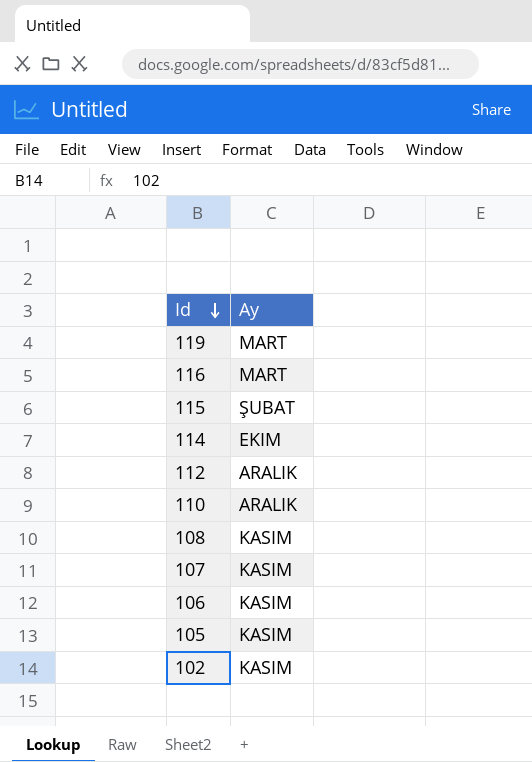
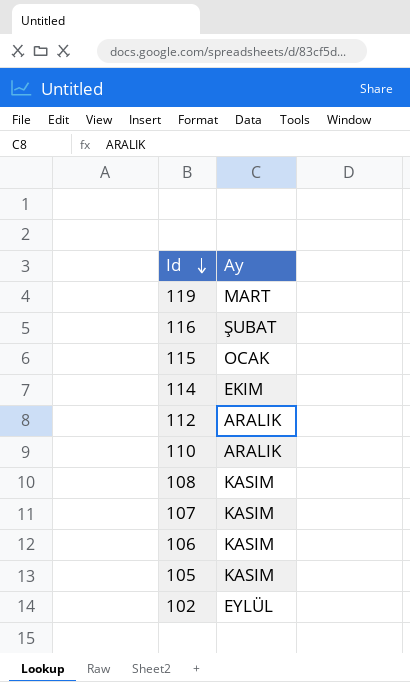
116 | Ay: MART -> ŞUBAT
115 | Ay: ŞUBAT -> OCAK
102 | Ay: KASIM -> EYLÜL

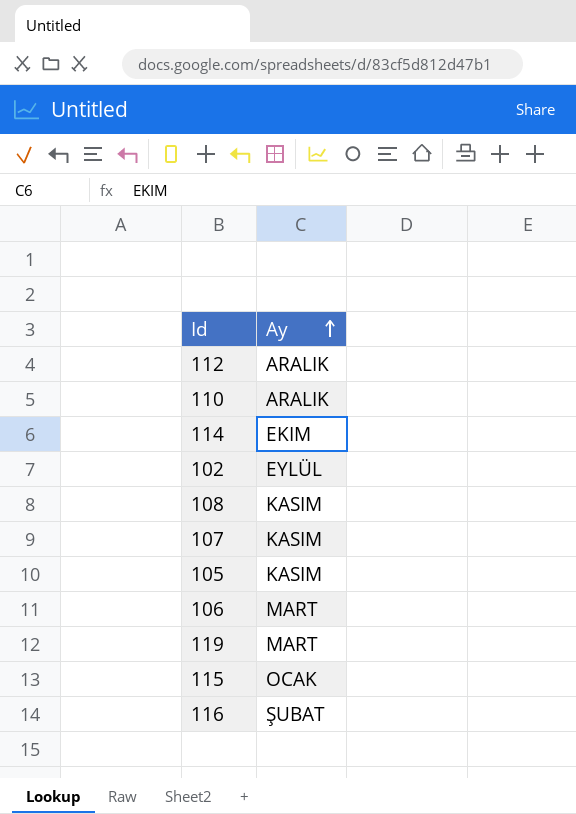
row order: Id descending -> Ay ascending
106 | Ay: KASIM -> MART

